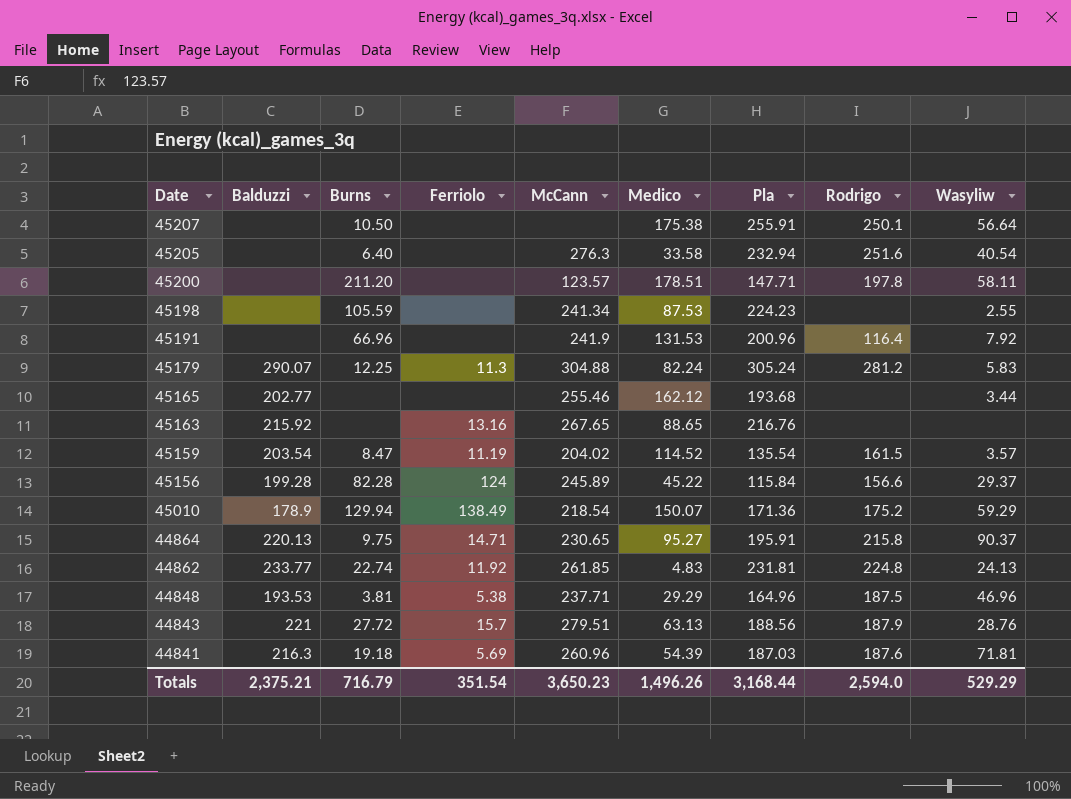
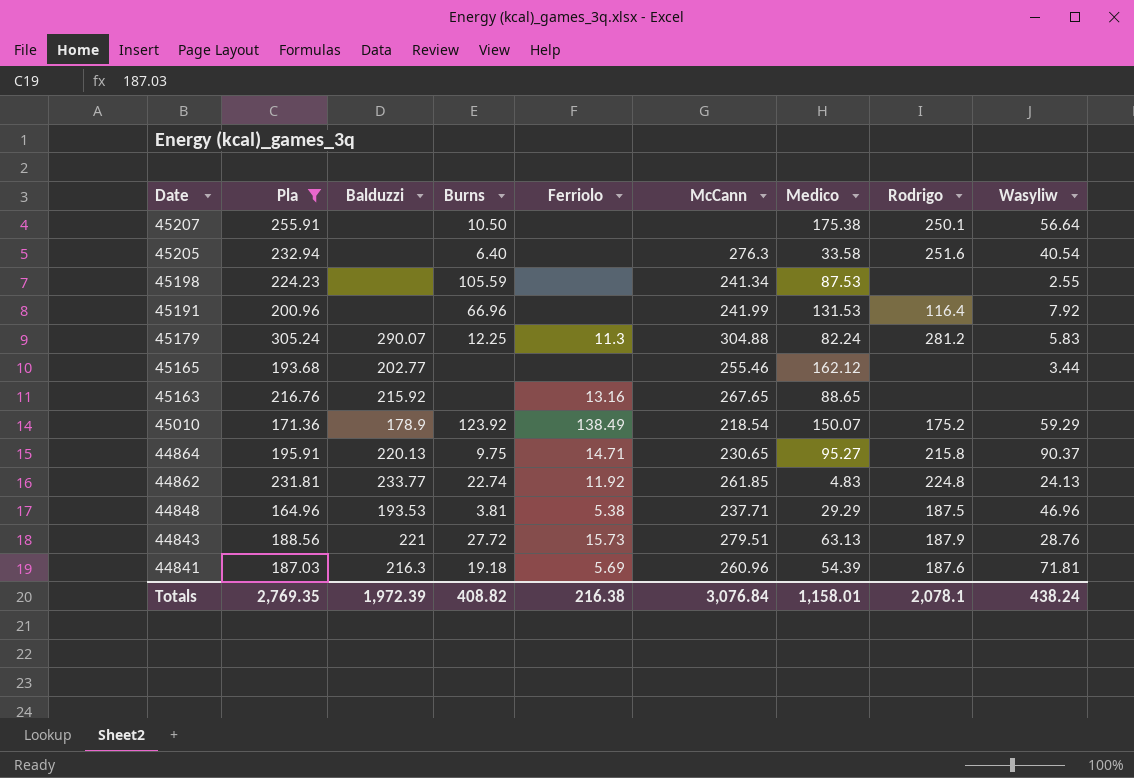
filter: none -> Pla >= 164.96
column Pla | position: 7 -> 2
45191 | McCann: 241.9 -> 241.99
45010 | Burns: 129.94 -> 123.92
44843 | Ferriolo: 15.7 -> 15.73
Totals | Pla: 3,168.44 -> 2,769.35
Totals | Balduzzi: 2,375.21 -> 1,972.39
Totals | Burns: 716.79 -> 408.82
Totals | Ferriolo: 351.54 -> 216.38
Totals | McCann: 3,650.23 -> 3,076.84
Totals | Medico: 1,496.26 -> 1,158.01
Totals | Rodrigo: 2,594.0 -> 2,078.1
Totals | Wasyliw: 529.29 -> 438.24

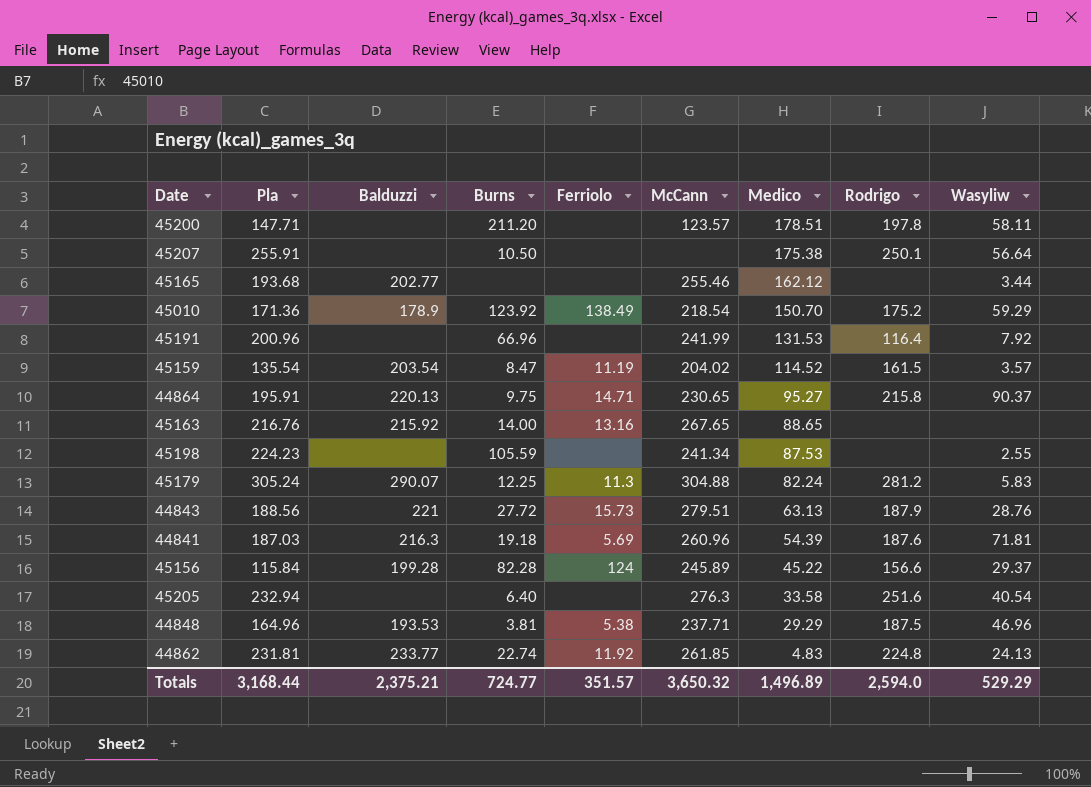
filter: Pla >= 164.96 -> none
row order: Date descending -> Medico descending
45010 | Medico: 150.07 -> 150.70
45163 | Burns: none -> 14.00
Totals | Pla: 2,769.35 -> 3,168.44
Totals | Balduzzi: 1,972.39 -> 2,375.21
Totals | Burns: 408.82 -> 724.77
Totals | Ferriolo: 216.38 -> 351.57
Totals | McCann: 3,076.84 -> 3,650.32
Totals | Medico: 1,158.01 -> 1,496.89
Totals | Rodrigo: 2,078.1 -> 2,594.0
Totals | Wasyliw: 438.24 -> 529.29

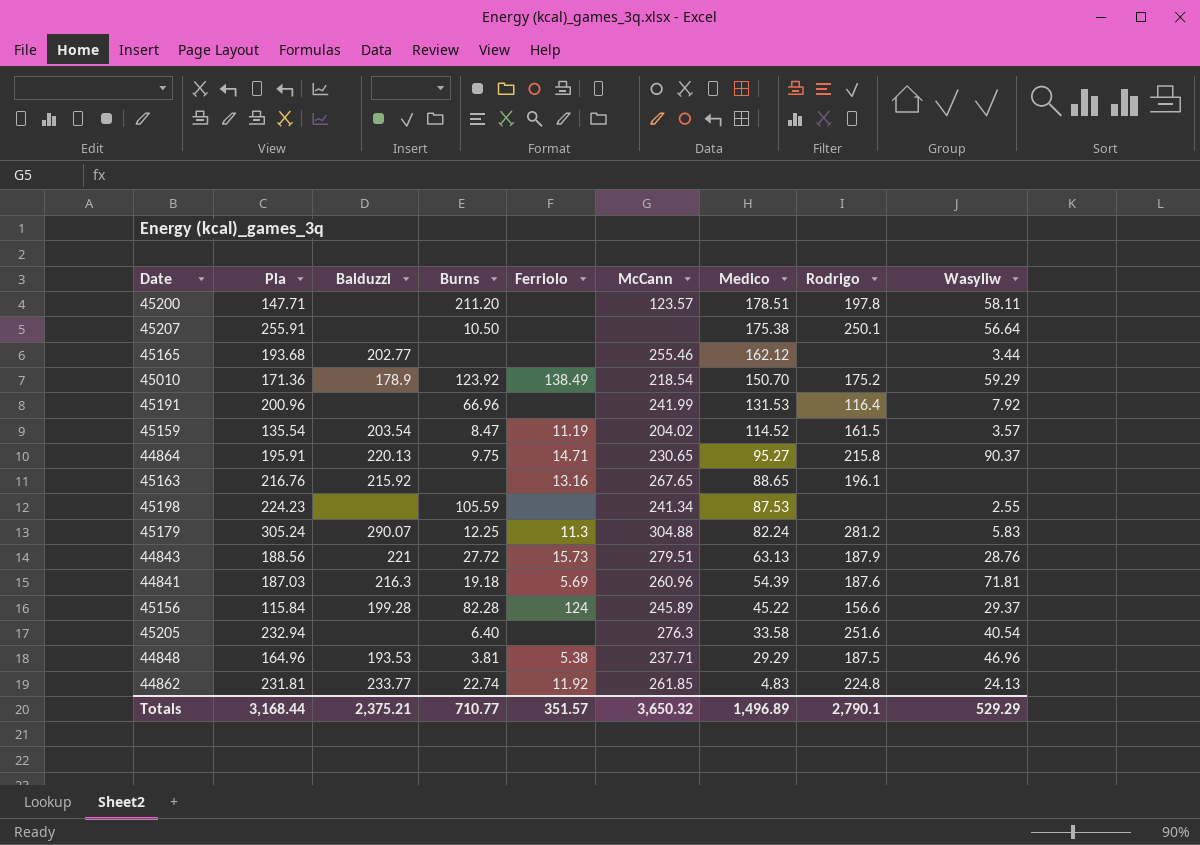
45163 | Burns: 14.00 -> none
45163 | Rodrigo: none -> 196.1
Totals | Burns: 724.77 -> 710.77
Totals | Rodrigo: 2,594.0 -> 2,790.1

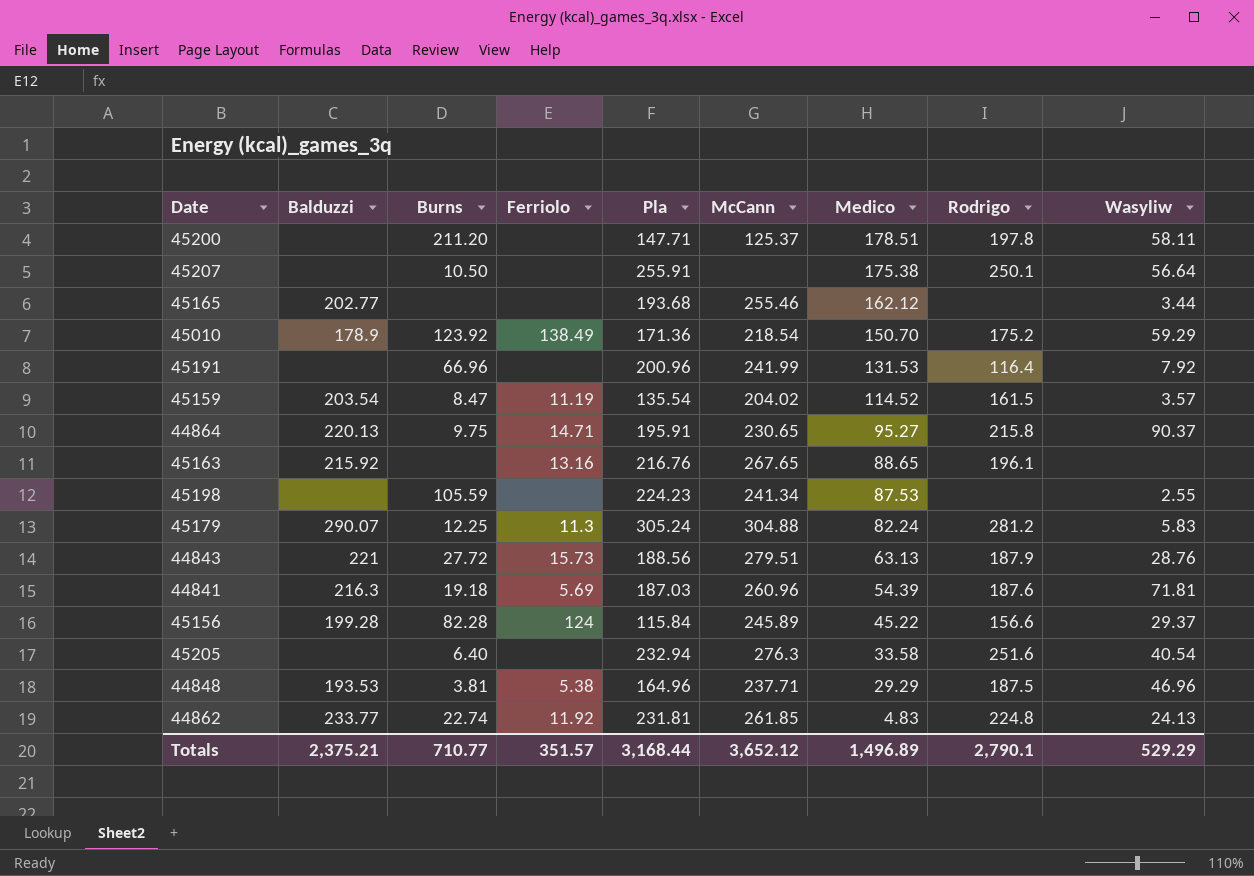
column Pla | position: 2 -> 5
45200 | McCann: 123.57 -> 125.37
Totals | McCann: 3,650.32 -> 3,652.12

